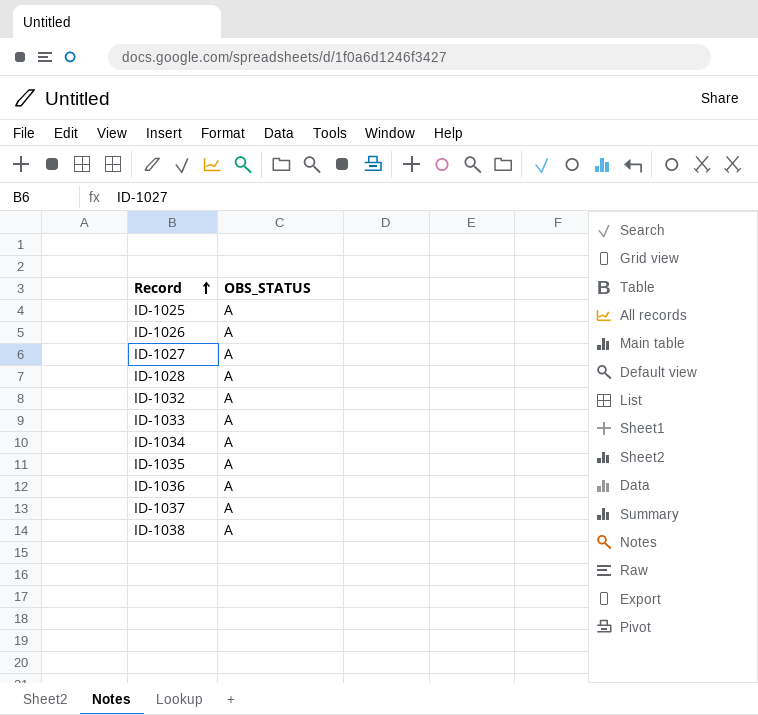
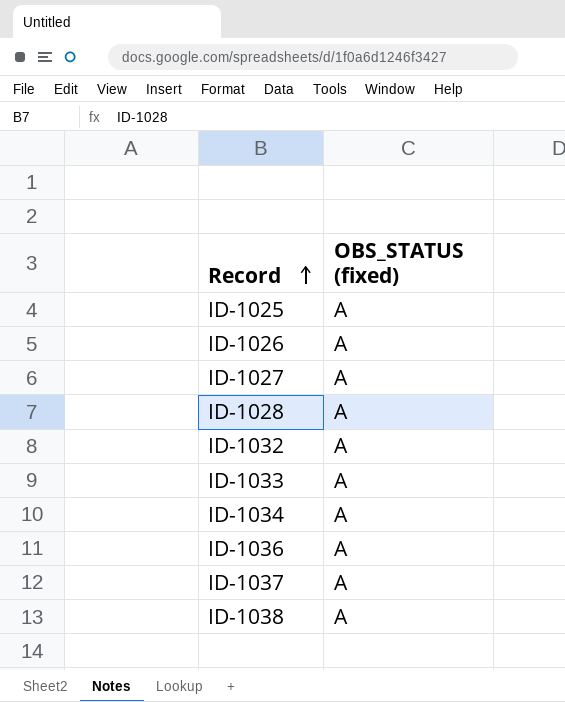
column name: OBS_STATUS -> OBS_STATUS (fixed)
row ID-1035: A -> none

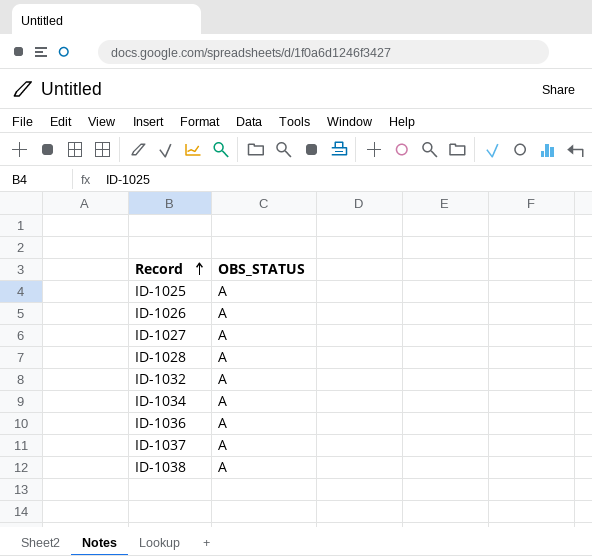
column name: OBS_STATUS (fixed) -> OBS_STATUS
row ID-1033: A -> none

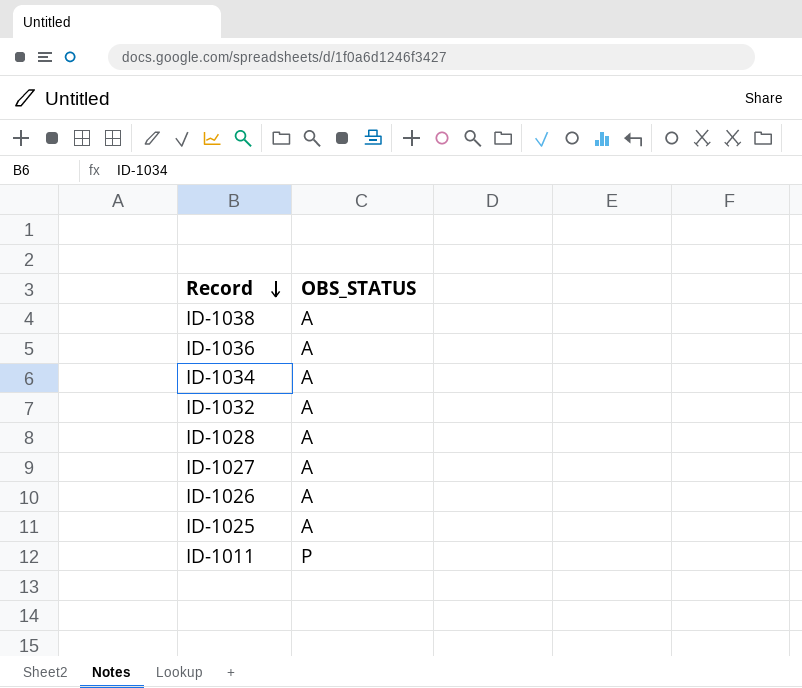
row order: Record ascending -> Record descending
row ID-1037: A -> none
row ID-1011: none -> P

